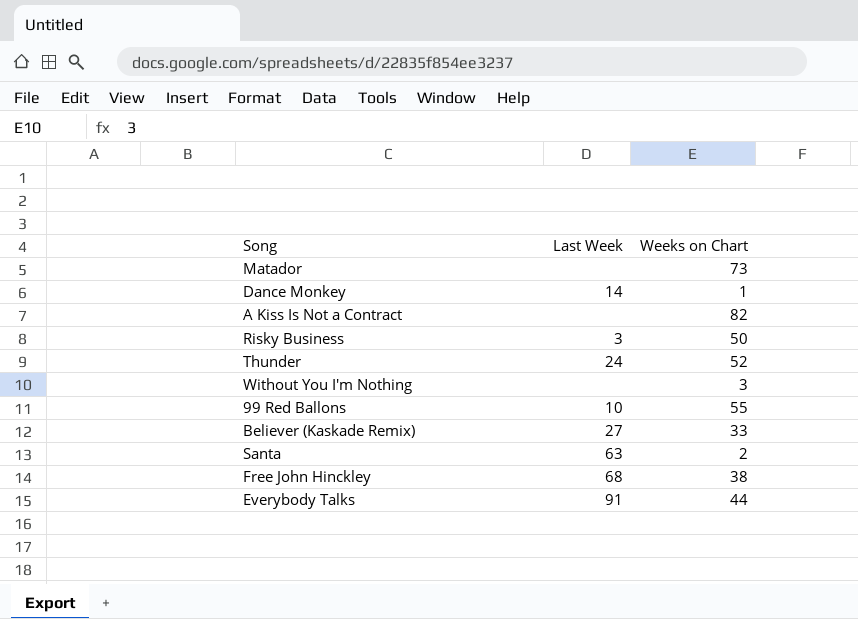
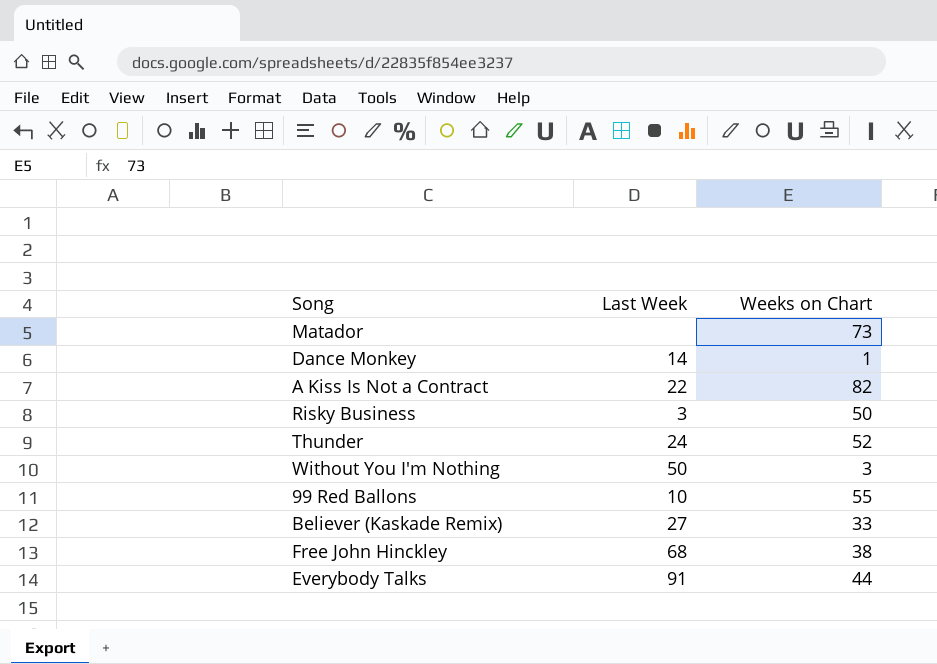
row Santa: 63 | 2 -> none
A Kiss Is Not a Contract | Last Week: none -> 22
Without You I'm Nothing | Last Week: none -> 50

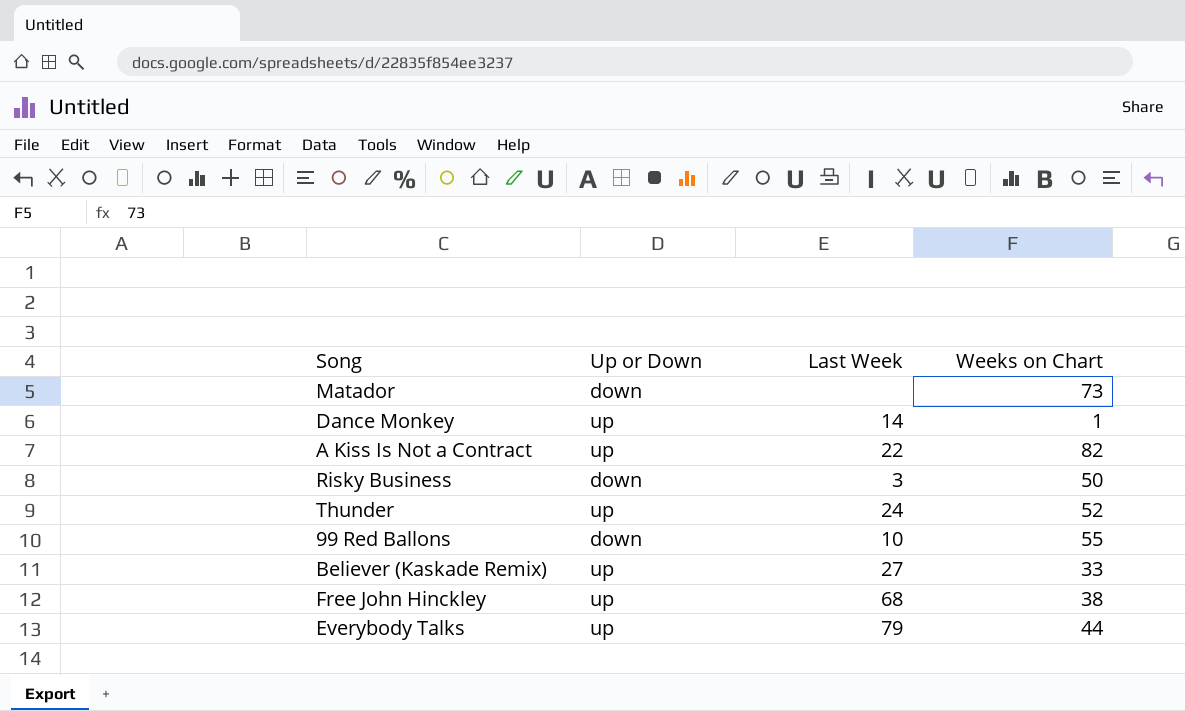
column Up or Down | position: none -> 2
row Without You I'm Nothing: 50 | 3 -> none
Everybody Talks | Last Week: 91 -> 79

